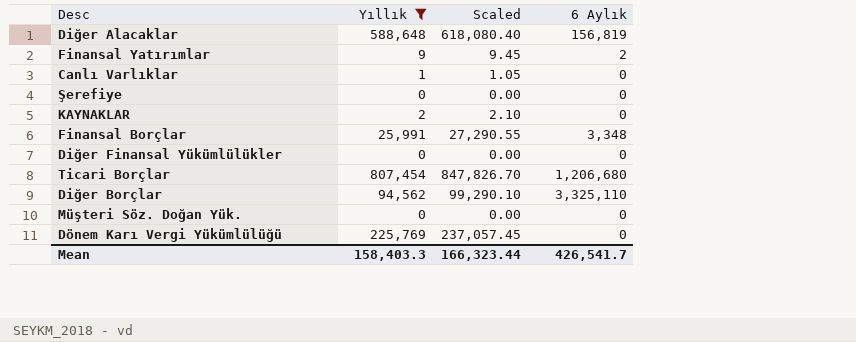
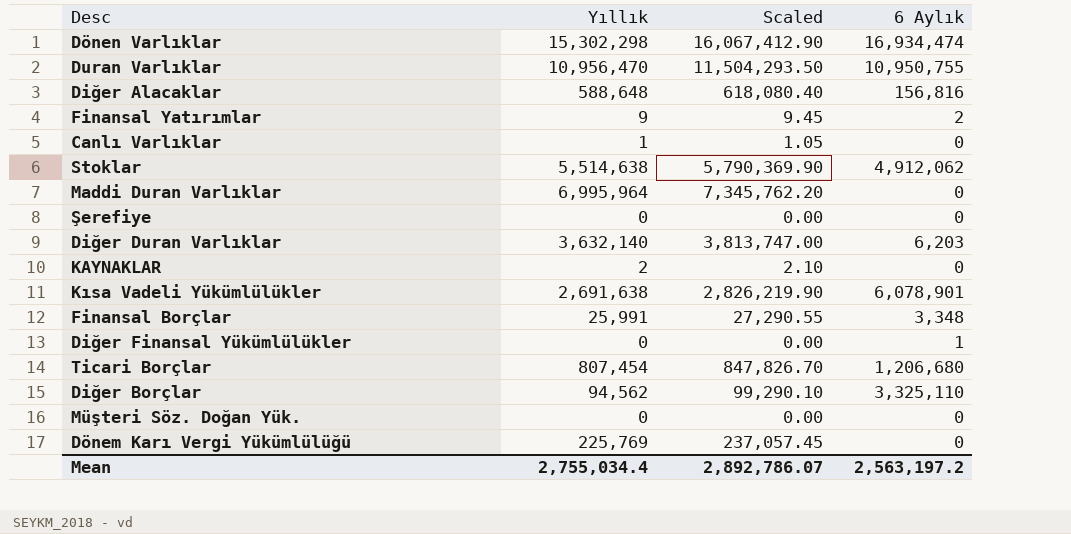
filter: Yıllık <= 807,454 -> none
Diğer Alacaklar | 6 Aylık: 156,819 -> 156,816
Diğer Finansal Yükümlülükler | 6 Aylık: 0 -> 1
Mean | Yıllık: 158,403.3 -> 2,755,034.4
Mean | Scaled: 166,323.44 -> 2,892,786.07
Mean | 6 Aylık: 426,541.7 -> 2,563,197.2

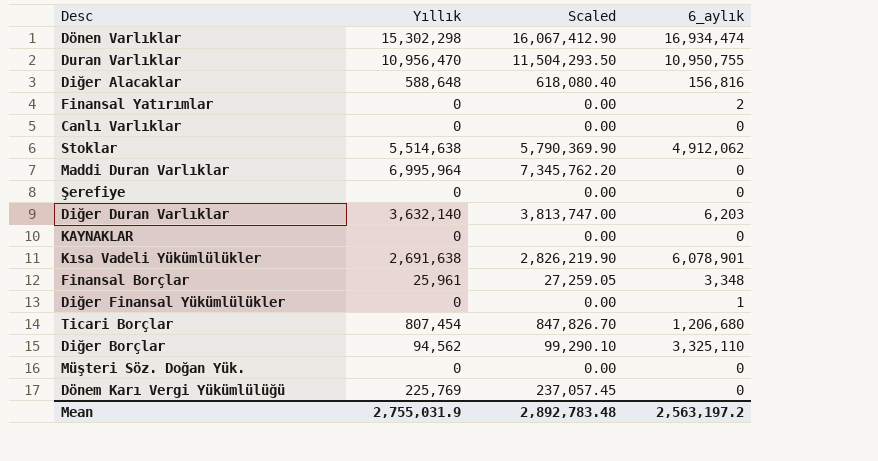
column name: 6 Aylık -> 6_aylık
Finansal Yatırımlar | Yıllık: 9 -> 0
Finansal Yatırımlar | Scaled: 9.45 -> 0.00
Canlı Varlıklar | Yıllık: 1 -> 0
Canlı Varlıklar | Scaled: 1.05 -> 0.00
KAYNAKLAR | Yıllık: 2 -> 0
KAYNAKLAR | Scaled: 2.10 -> 0.00
Finansal Borçlar | Yıllık: 25,991 -> 25,961
Finansal Borçlar | Scaled: 27,290.55 -> 27,259.05
Mean | Yıllık: 2,755,034.4 -> 2,755,031.9
Mean | Scaled: 2,892,786.07 -> 2,892,783.48

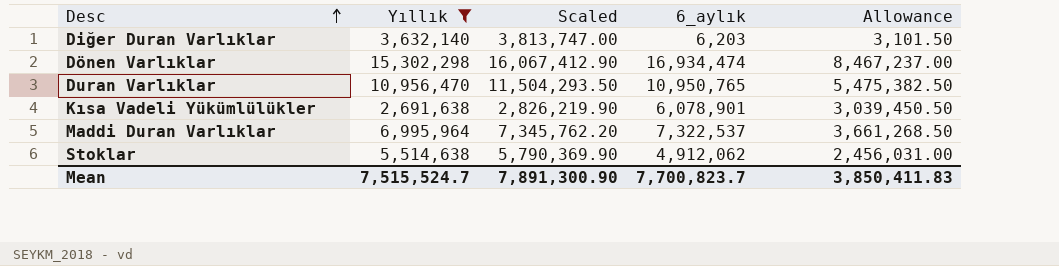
filter: none -> Yıllık >= 2,691,638
row order: none -> Desc ascending
column Allowance | formula: none -> [6_aylık] * 0.5
Duran Varlıklar | 6_aylık: 10,950,755 -> 10,950,765
Maddi Duran Varlıklar | 6_aylık: 0 -> 7,322,537
Mean | Yıllık: 2,755,031.9 -> 7,515,524.7
Mean | Scaled: 2,892,783.48 -> 7,891,300.90
Mean | 6_aylık: 2,563,197.2 -> 7,700,823.7

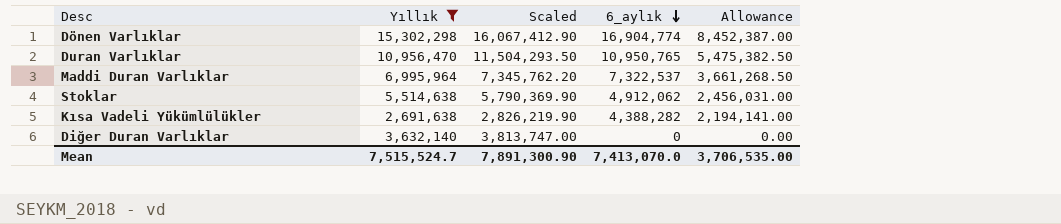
row order: Desc ascending -> 6_aylık descending
Dönen Varlıklar | 6_aylık: 16,934,474 -> 16,904,774
Dönen Varlıklar | Allowance: 8,467,237.00 -> 8,452,387.00
Kısa Vadeli Yükümlülükler | 6_aylık: 6,078,901 -> 4,388,282
Kısa Vadeli Yükümlülükler | Allowance: 3,039,450.50 -> 2,194,141.00
Diğer Duran Varlıklar | 6_aylık: 6,203 -> 0
Diğer Duran Varlıklar | Allowance: 3,101.50 -> 0.00
Mean | 6_aylık: 7,700,823.7 -> 7,413,070.0
Mean | Allowance: 3,850,411.83 -> 3,706,535.00

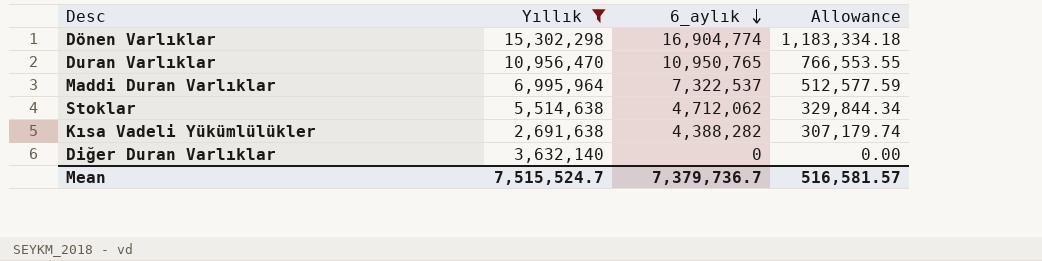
column Scaled | formula: [Yıllık] * 1.05 -> none
column Allowance | formula: [6_aylık] * 0.5 -> [6_aylık] * 0.07
Stoklar | 6_aylık: 4,912,062 -> 4,712,062
Mean | 6_aylık: 7,413,070.0 -> 7,379,736.7
Mean | Allowance: 3,706,535.00 -> 516,581.57

